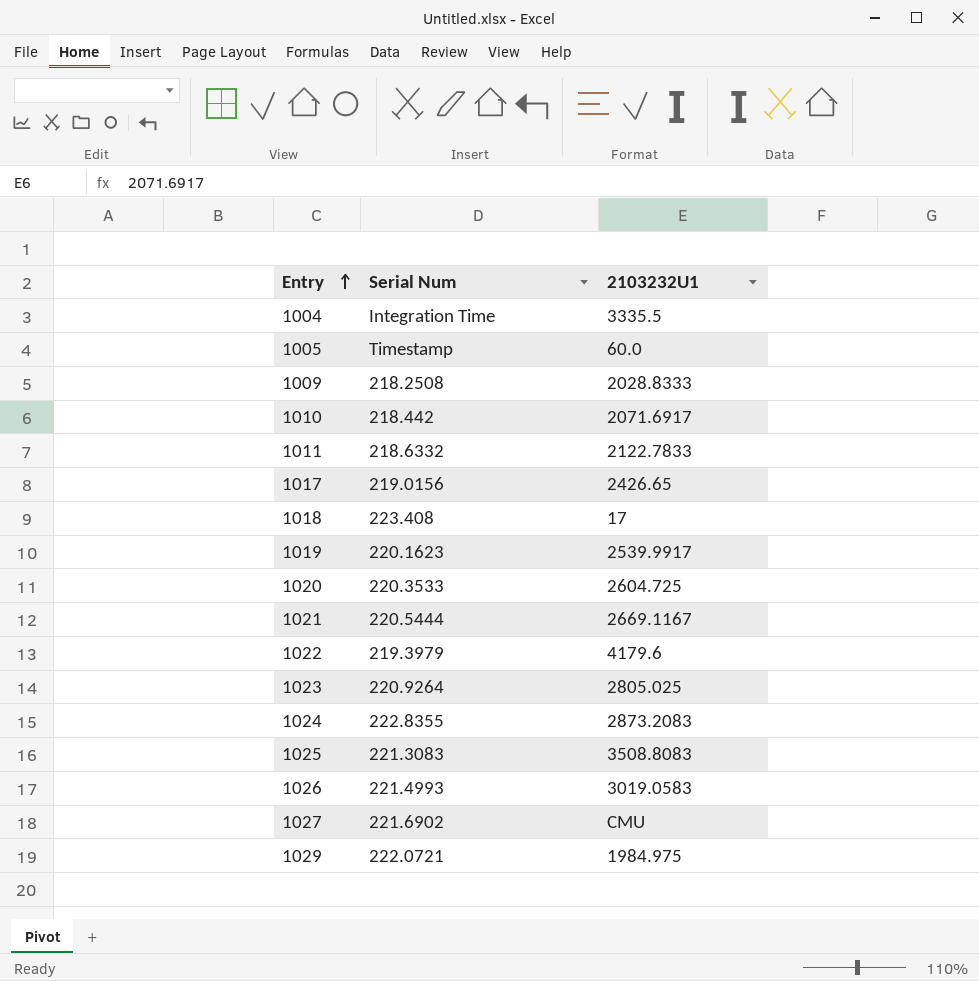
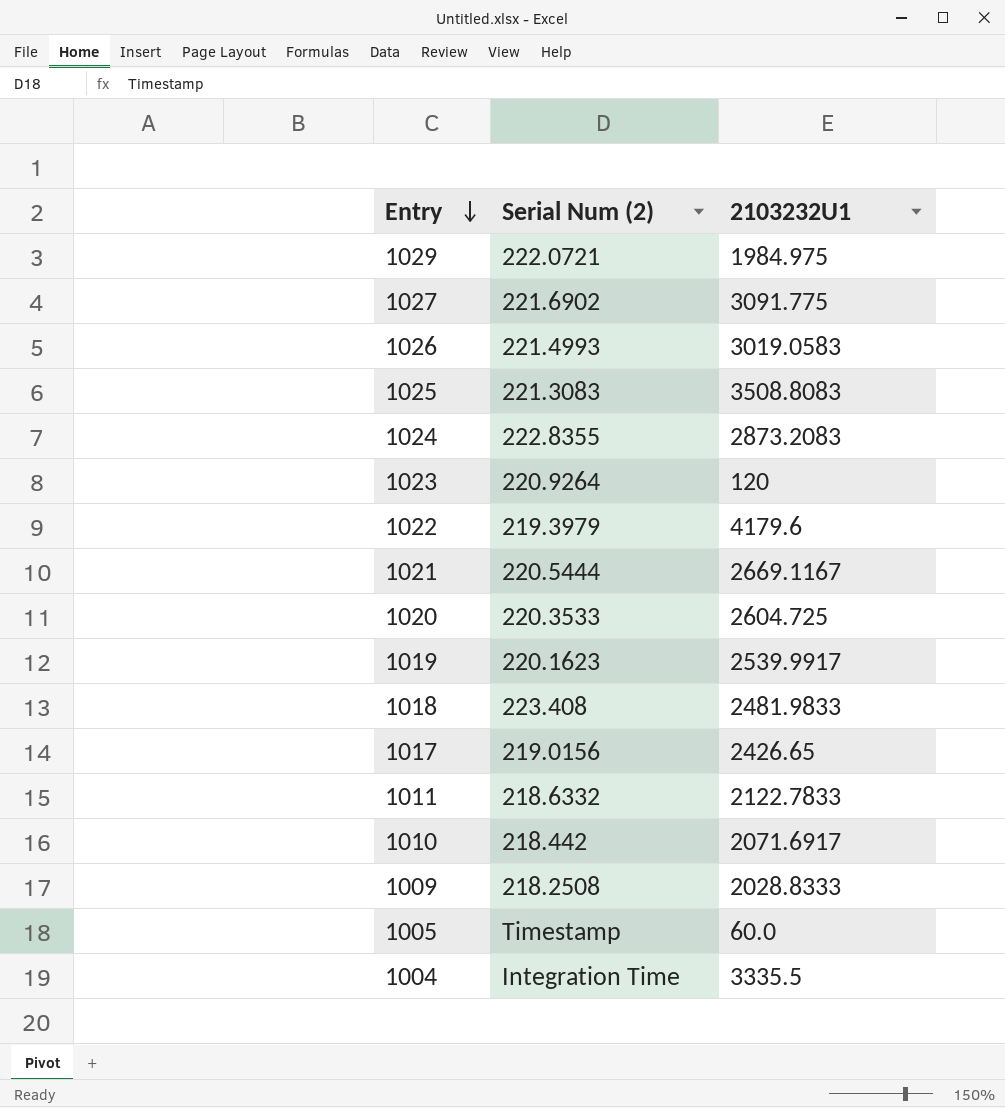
row order: Entry ascending -> Entry descending
column name: Serial Num -> Serial Num (2)
1027 | 2103232U1: CMU -> 3091.775
1023 | 2103232U1: 2805.025 -> 120
1018 | 2103232U1: 17 -> 2481.9833

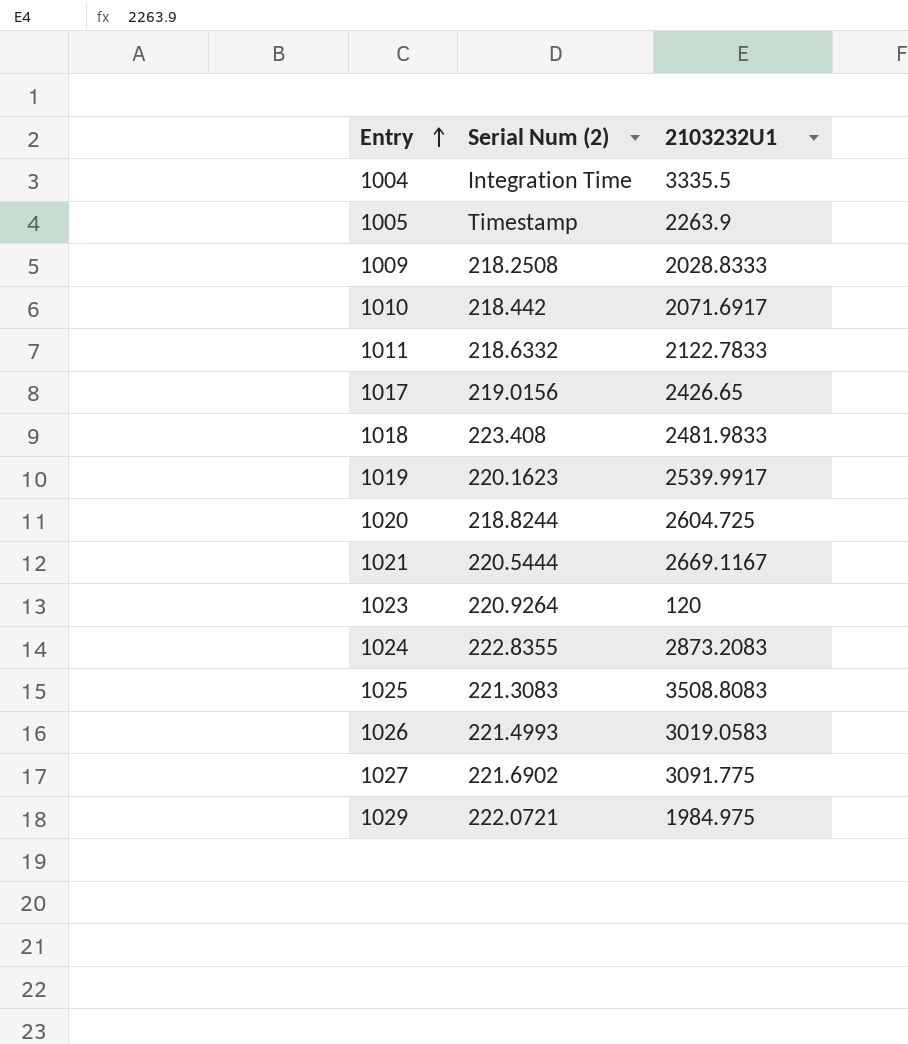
row order: Entry descending -> Entry ascending
row 1022: 219.3979 | 4179.6 -> none
1005 | 2103232U1: 60.0 -> 2263.9
1020 | Serial Num (2): 220.3533 -> 218.8244

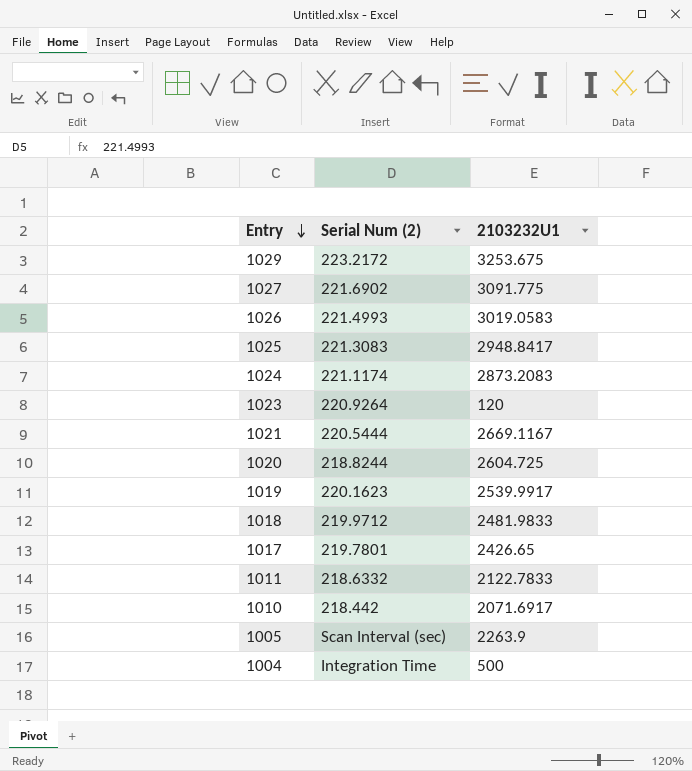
row order: Entry ascending -> Entry descending
row 1009: 218.2508 | 2028.8333 -> none
1029 | Serial Num (2): 222.0721 -> 223.2172
1029 | 2103232U1: 1984.975 -> 3253.675
1025 | 2103232U1: 3508.8083 -> 2948.8417
1024 | Serial Num (2): 222.8355 -> 221.1174
1018 | Serial Num (2): 223.408 -> 219.9712
1017 | Serial Num (2): 219.0156 -> 219.7801
1005 | Serial Num (2): Timestamp -> Scan Interval (sec)
1004 | 2103232U1: 3335.5 -> 500

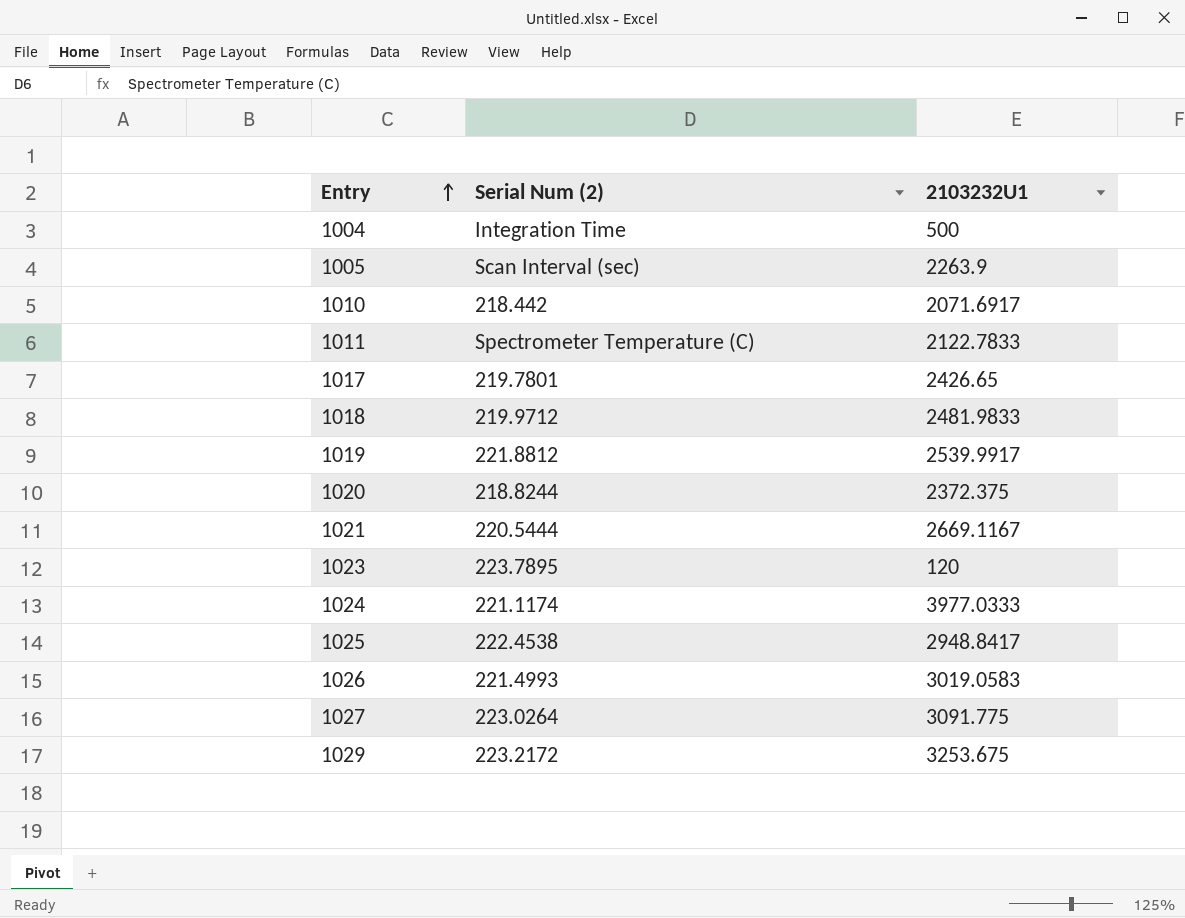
row order: Entry descending -> Entry ascending
1011 | Serial Num (2): 218.6332 -> Spectrometer Temperature (C)
1019 | Serial Num (2): 220.1623 -> 221.8812
1020 | 2103232U1: 2604.725 -> 2372.375
1023 | Serial Num (2): 220.9264 -> 223.7895
1024 | 2103232U1: 2873.2083 -> 3977.0333
1025 | Serial Num (2): 221.3083 -> 222.4538
1027 | Serial Num (2): 221.6902 -> 223.0264

